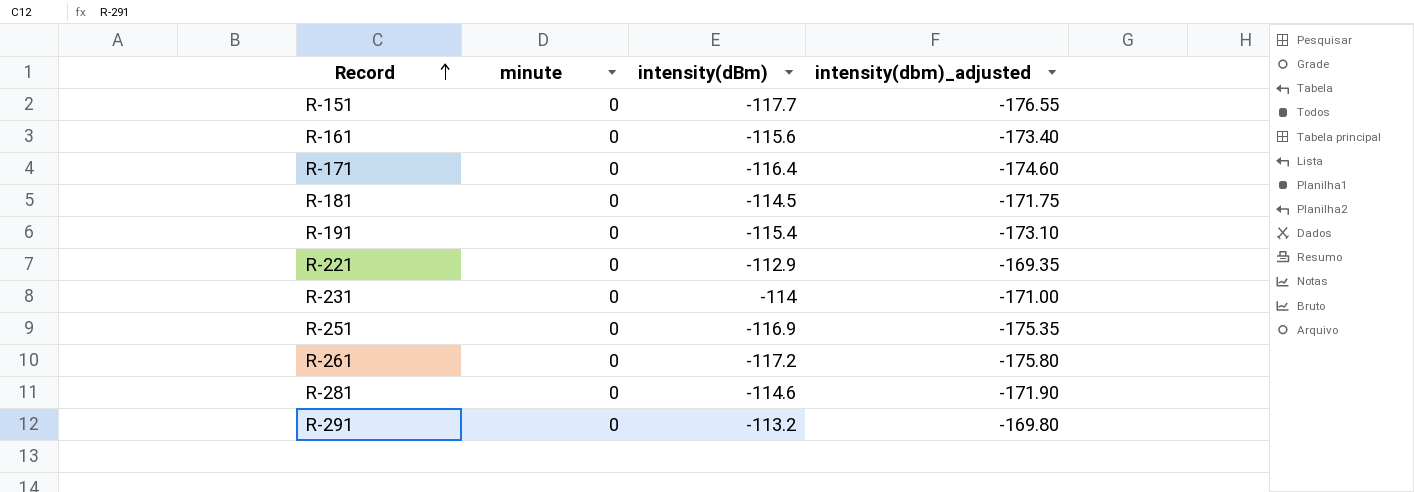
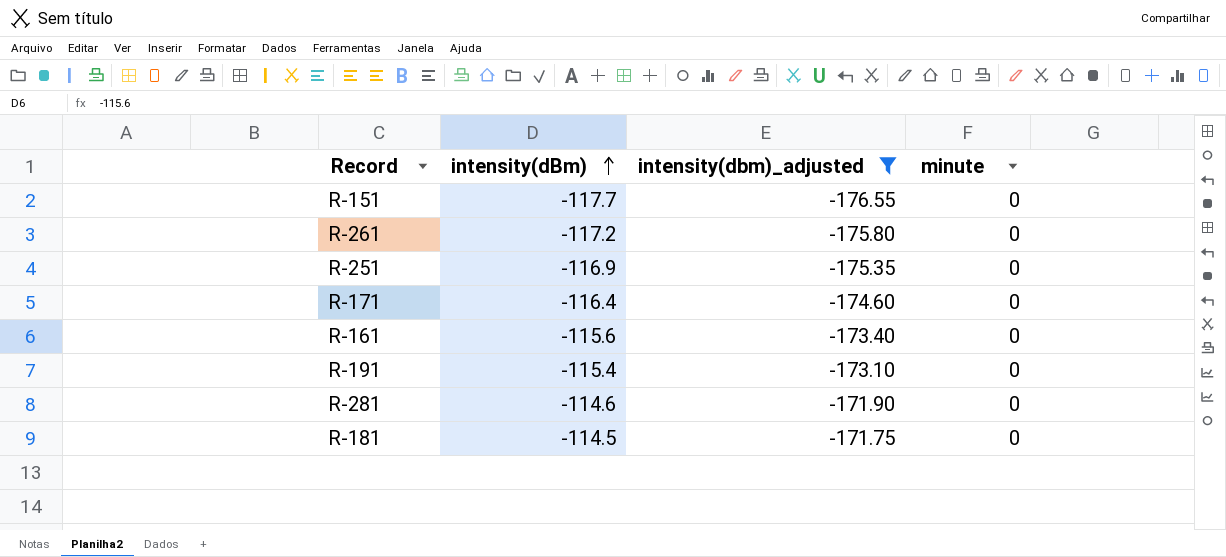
filter: none -> intensity(dbm)_adjusted <= -171.75
row order: Record ascending -> intensity(dBm) ascending
column minute | position: 2 -> 4

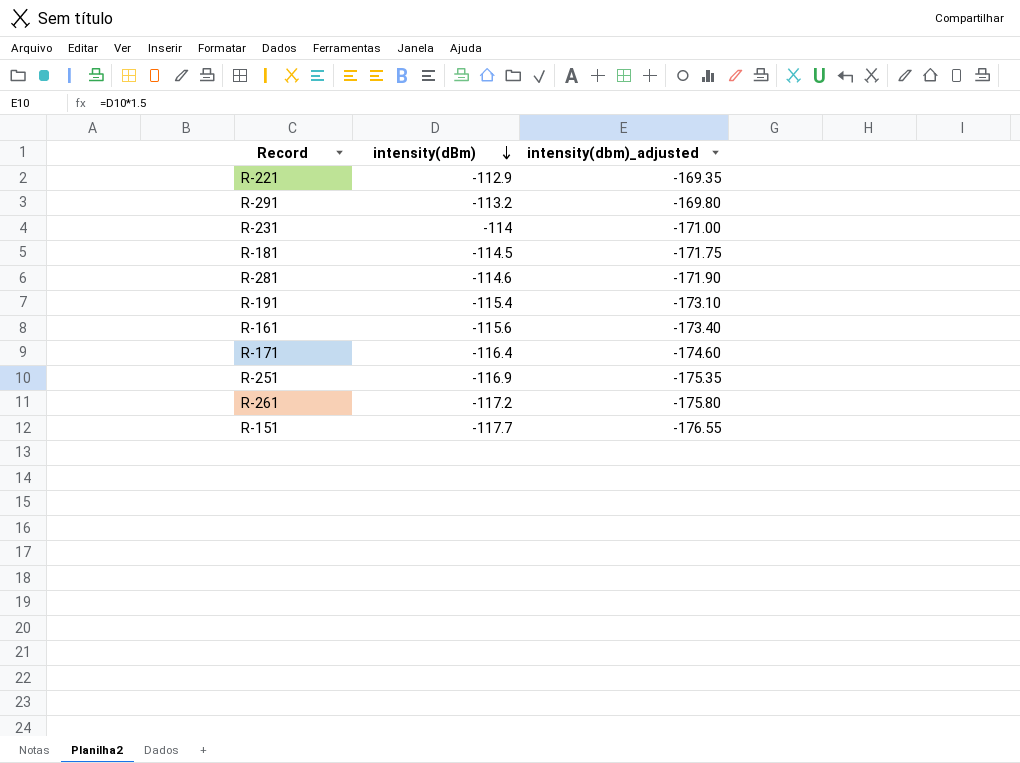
filter: intensity(dbm)_adjusted <= -171.75 -> none
row order: intensity(dBm) ascending -> intensity(dBm) descending
column minute | position: 4 -> none

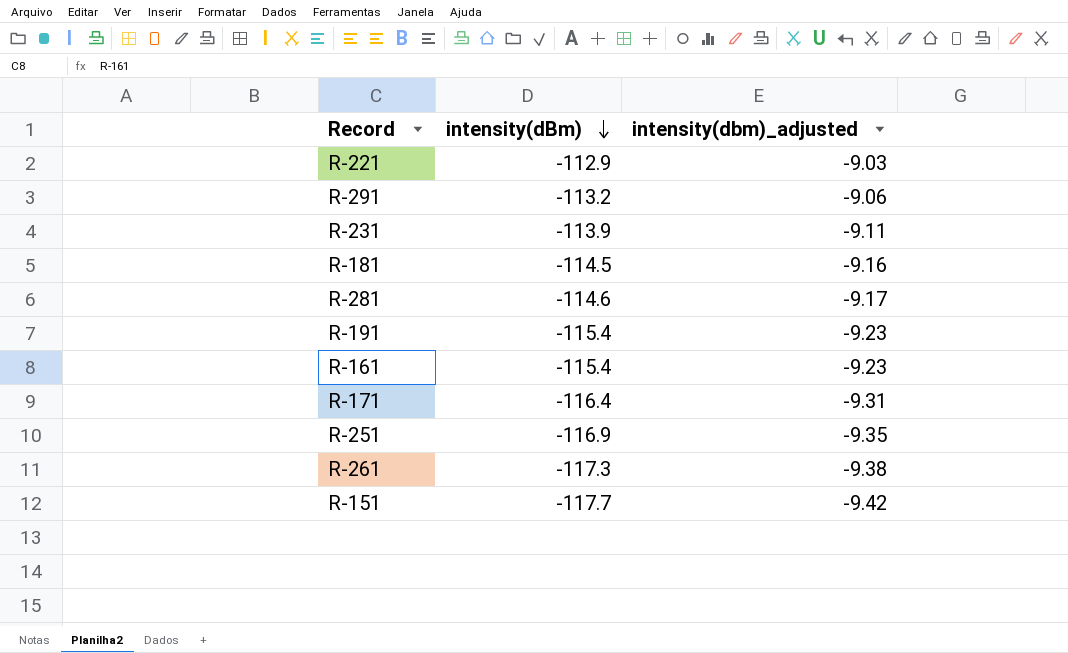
column intensity(dbm)_adjusted | formula: [intensity(dBm)] * 1.5 -> [intensity(dBm)] * 0.08
R-231 | intensity(dBm): -114 -> -113.9
R-161 | intensity(dBm): -115.6 -> -115.4
R-261 | intensity(dBm): -117.2 -> -117.3

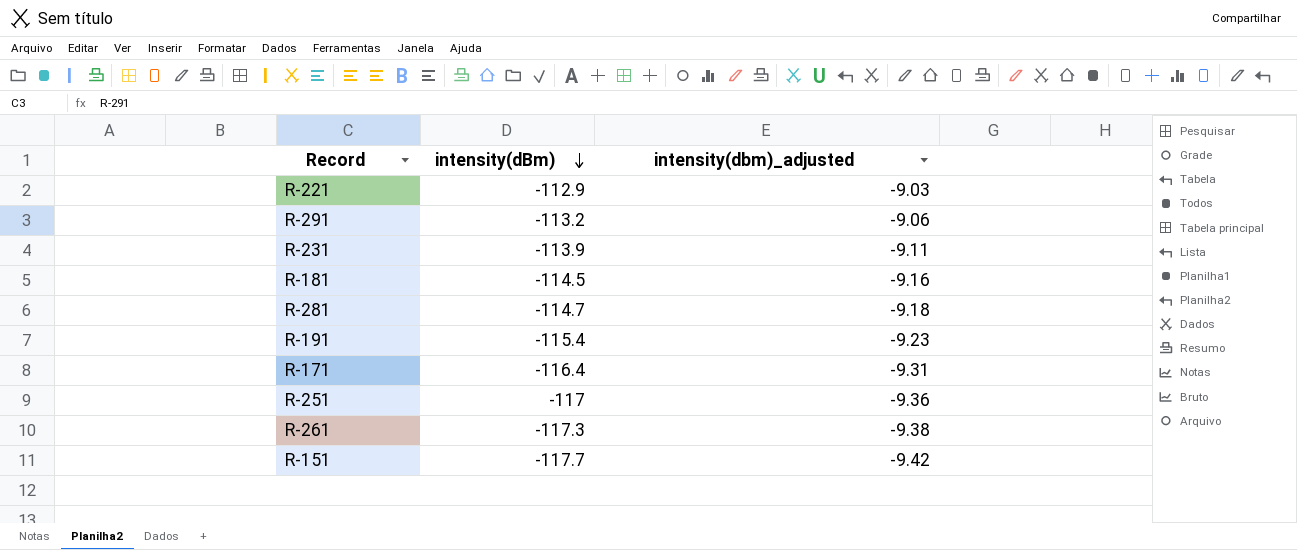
row R-161: -115.4 | -9.23 -> none
R-281 | intensity(dBm): -114.6 -> -114.7
R-281 | intensity(dbm)_adjusted: -9.17 -> -9.18
R-251 | intensity(dBm): -116.9 -> -117
R-251 | intensity(dbm)_adjusted: -9.35 -> -9.36

